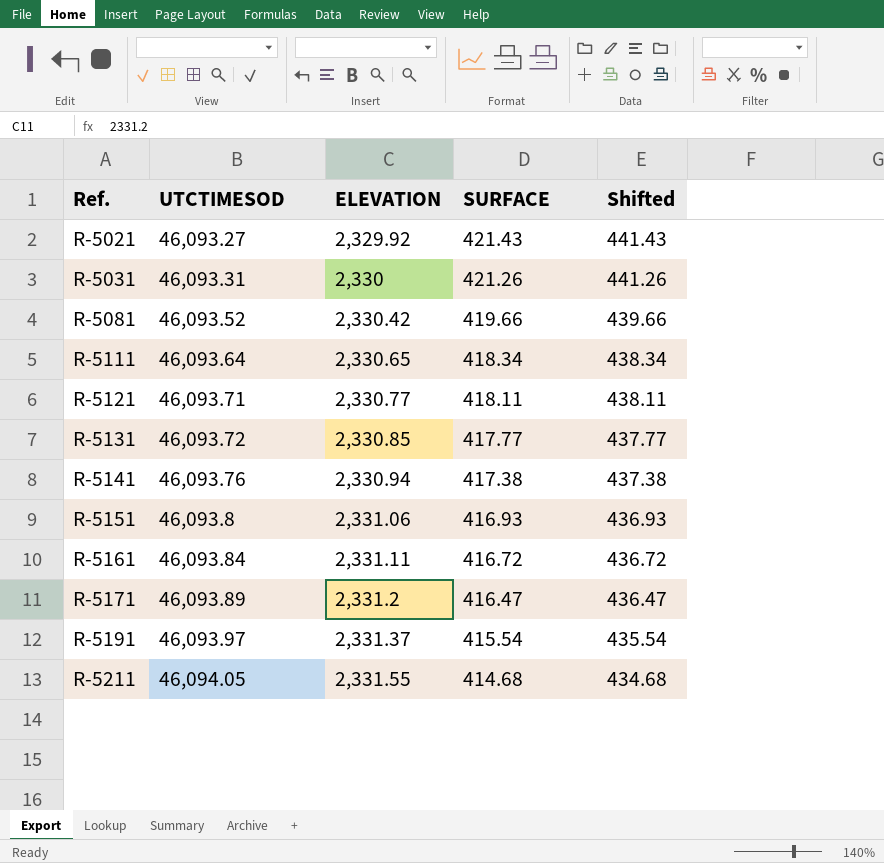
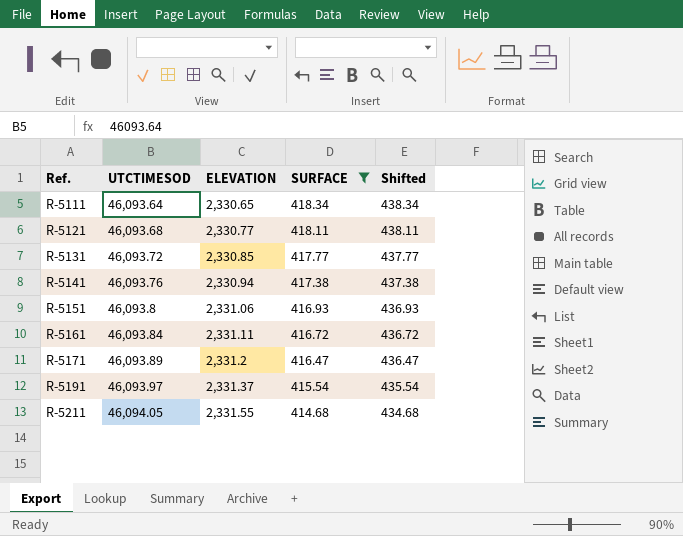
filter: none -> SURFACE <= 418.34
R-5121 | UTCTIMESOD: 46,093.71 -> 46,093.68

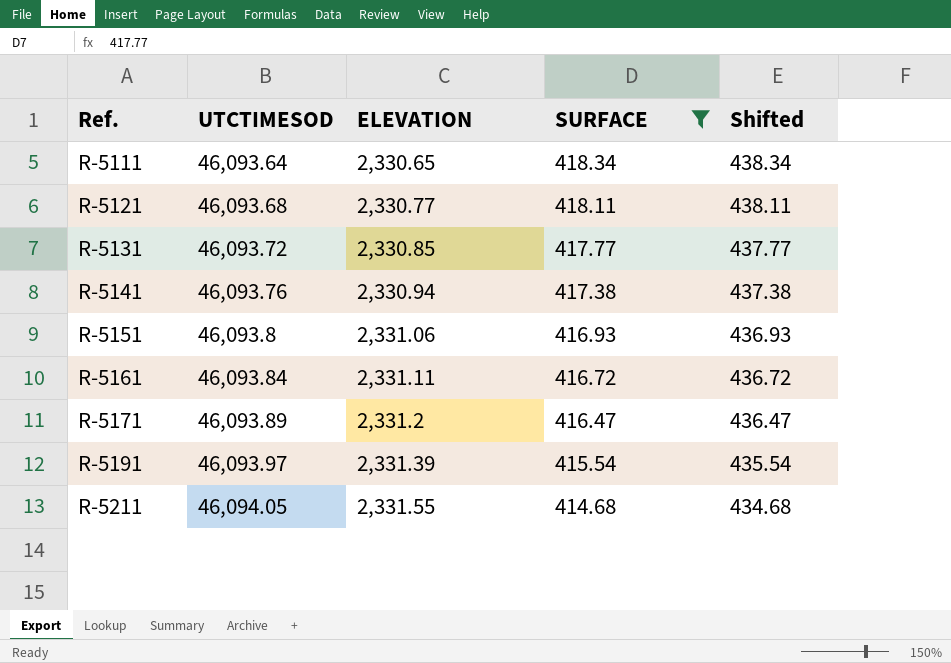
R-5191 | ELEVATION: 2,331.37 -> 2,331.39

